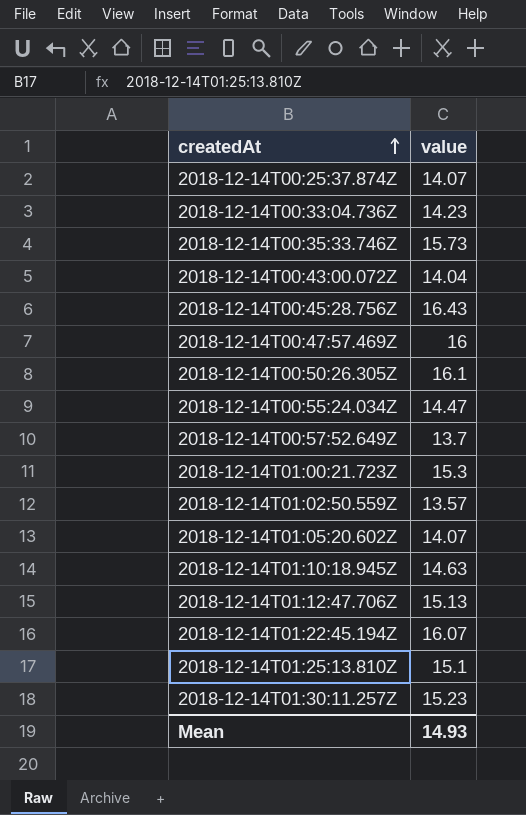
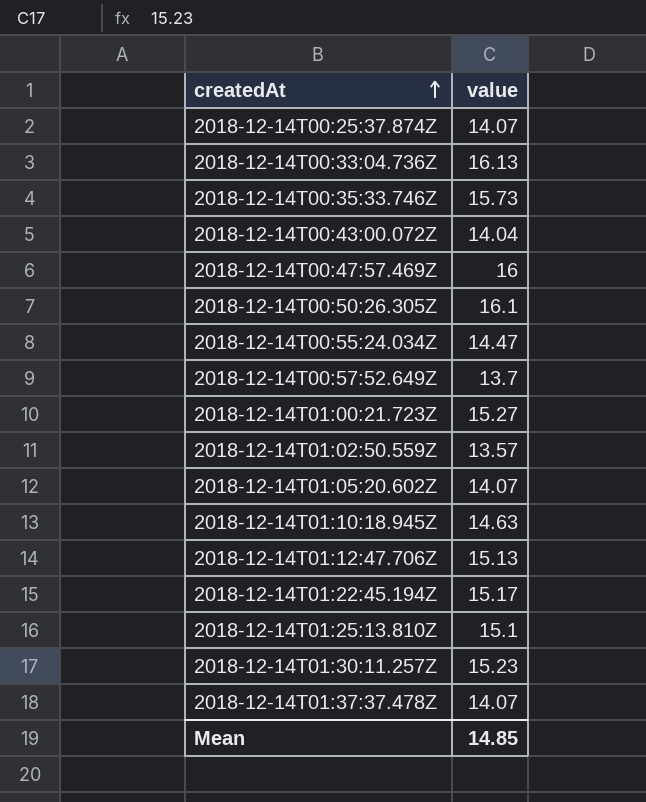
row 2018-12-14T00:45:28.756Z: 16.43 -> none
2018-12-14T00:33:04.736Z | value: 14.23 -> 16.13
2018-12-14T01:00:21.723Z | value: 15.3 -> 15.27
2018-12-14T01:22:45.194Z | value: 16.07 -> 15.17
row 2018-12-14T01:37:37.478Z: none -> 14.07
Mean | value: 14.93 -> 14.85

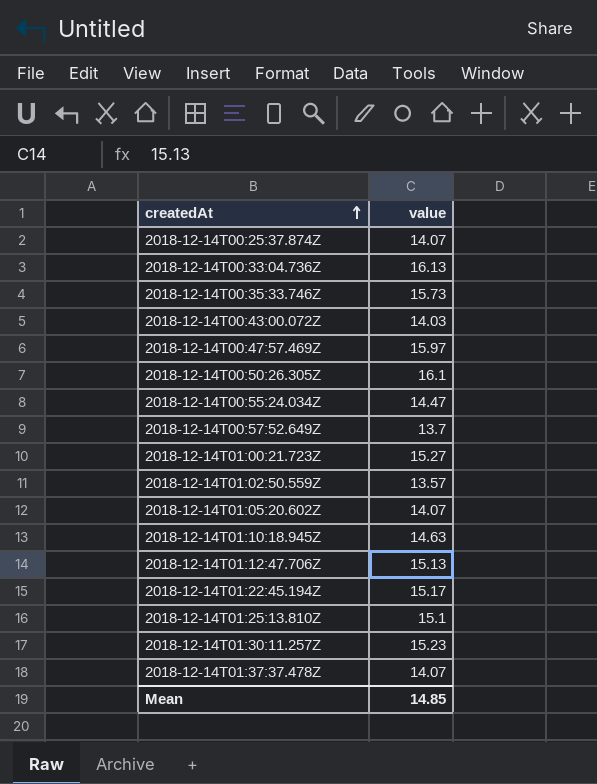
2018-12-14T00:43:00.072Z | value: 14.04 -> 14.03
2018-12-14T00:47:57.469Z | value: 16 -> 15.97

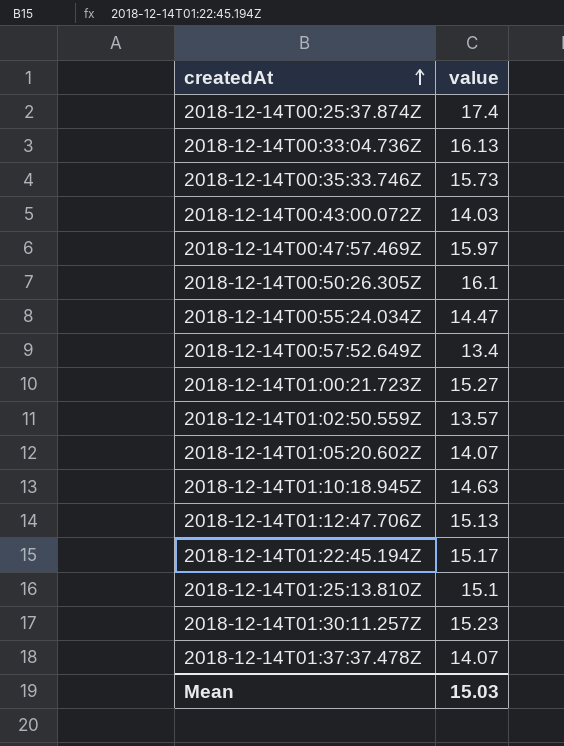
2018-12-14T00:25:37.874Z | value: 14.07 -> 17.4
2018-12-14T00:57:52.649Z | value: 13.7 -> 13.4
Mean | value: 14.85 -> 15.03

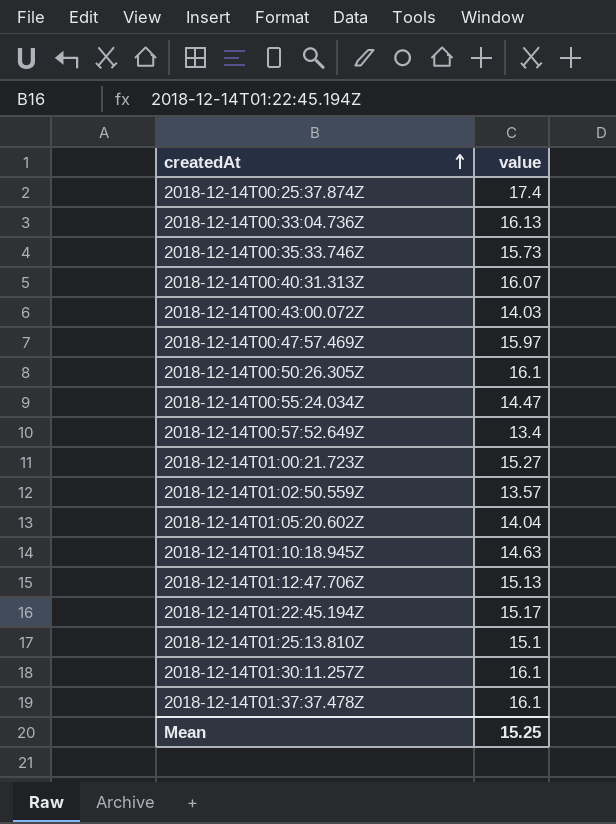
row 2018-12-14T00:40:31.313Z: none -> 16.07
2018-12-14T01:05:20.602Z | value: 14.07 -> 14.04
2018-12-14T01:30:11.257Z | value: 15.23 -> 16.1
2018-12-14T01:37:37.478Z | value: 14.07 -> 16.1
Mean | value: 15.03 -> 15.25

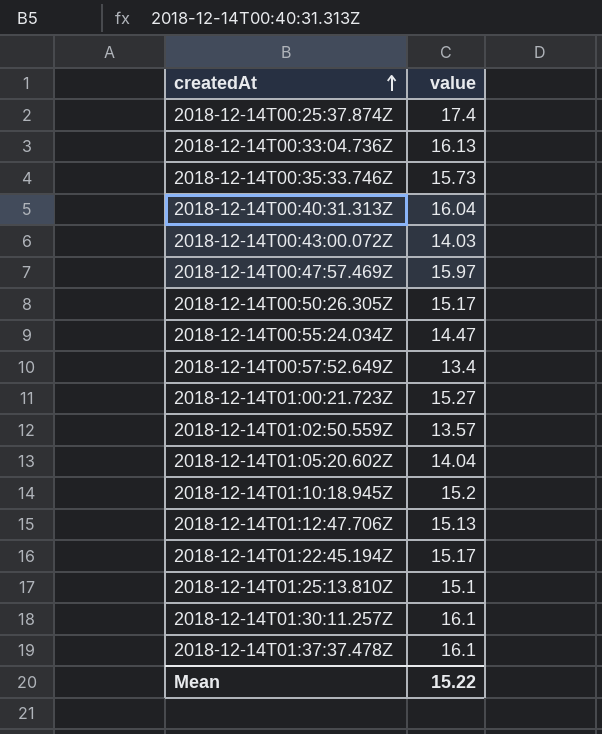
2018-12-14T00:40:31.313Z | value: 16.07 -> 16.04
2018-12-14T00:50:26.305Z | value: 16.1 -> 15.17
2018-12-14T01:10:18.945Z | value: 14.63 -> 15.2
Mean | value: 15.25 -> 15.22

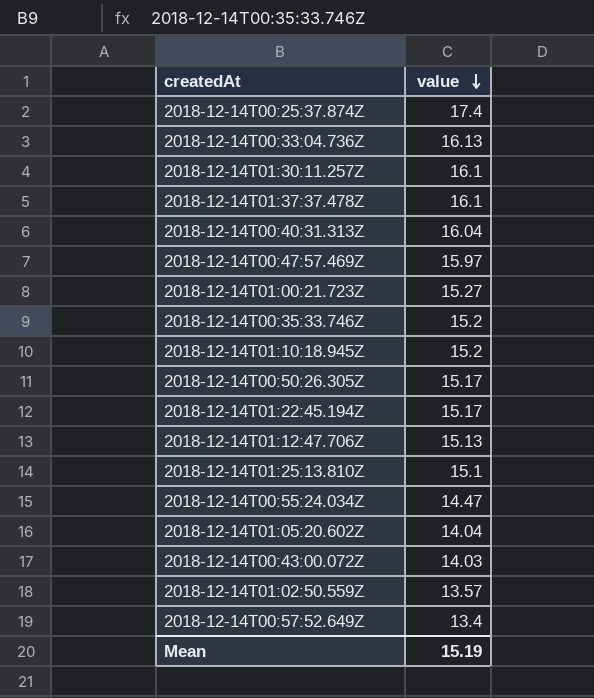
row order: createdAt ascending -> value descending
2018-12-14T00:35:33.746Z | value: 15.73 -> 15.2
Mean | value: 15.22 -> 15.19

